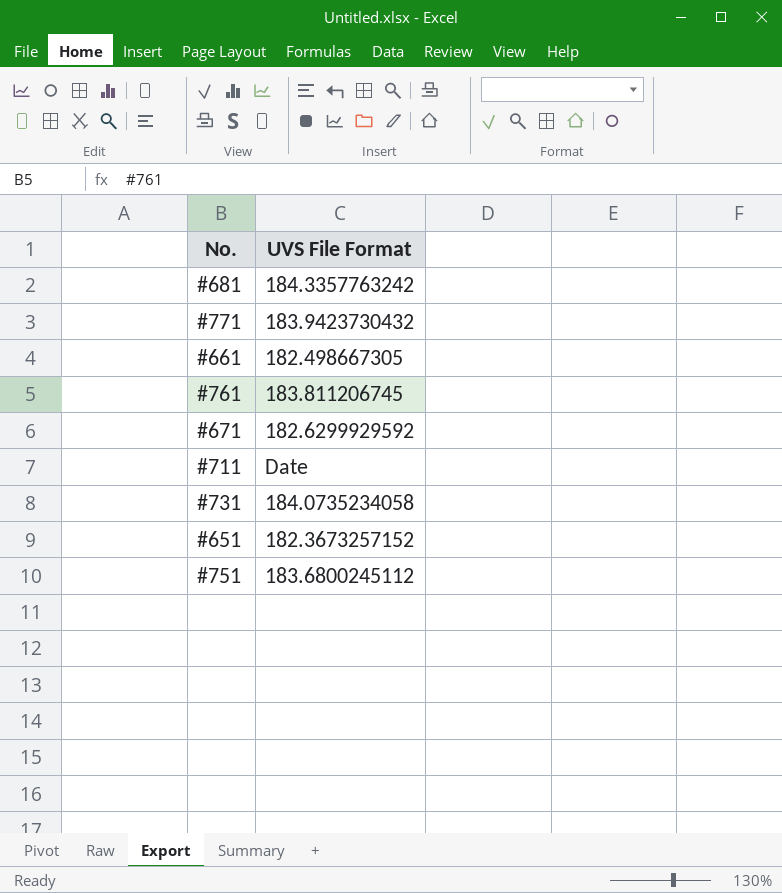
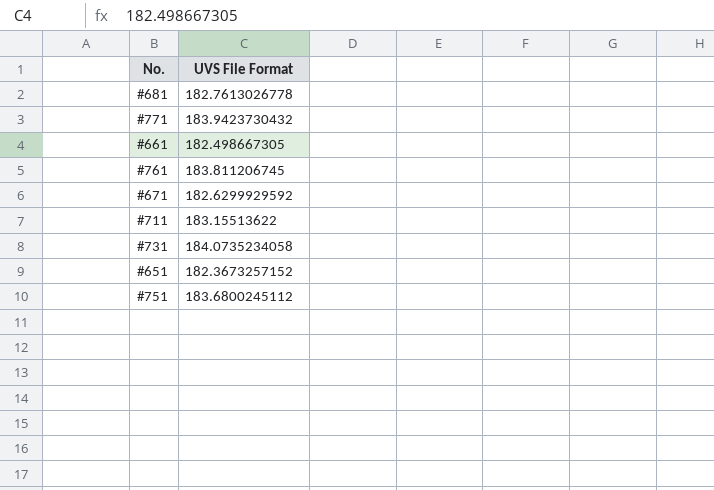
#681 | UVS File Format: 184.3357763242 -> 182.7613026778
#711 | UVS File Format: Date -> 183.15513622

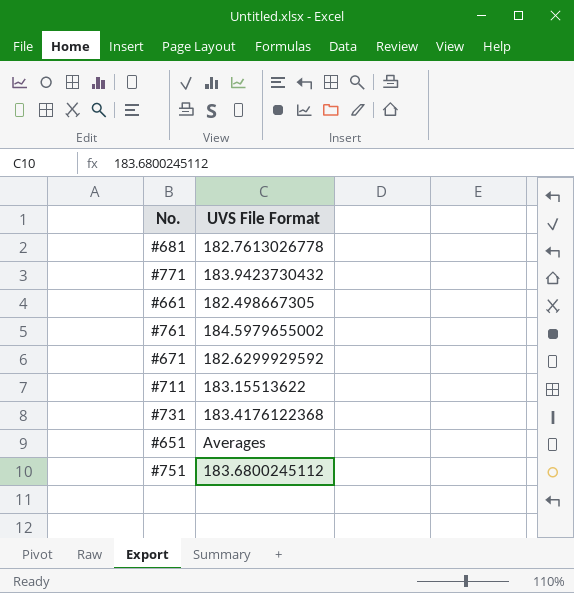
#761 | UVS File Format: 183.811206745 -> 184.5979655002
#731 | UVS File Format: 184.0735234058 -> 183.4176122368
#651 | UVS File Format: 182.3673257152 -> Averages

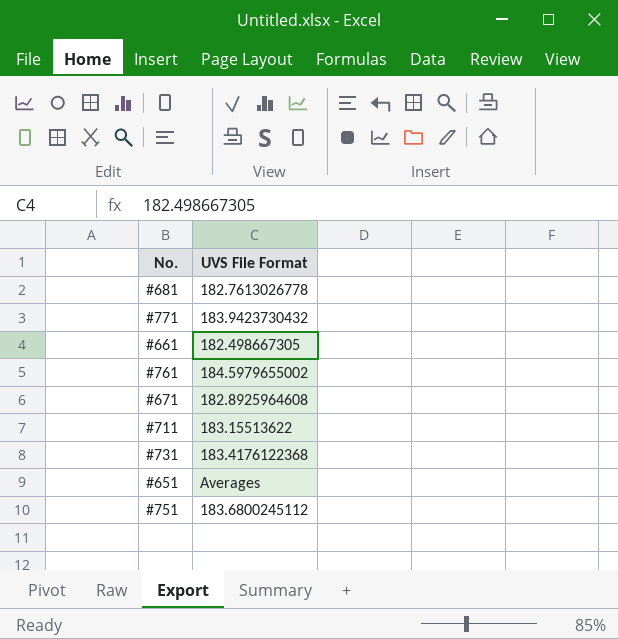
#671 | UVS File Format: 182.6299929592 -> 182.8925964608

